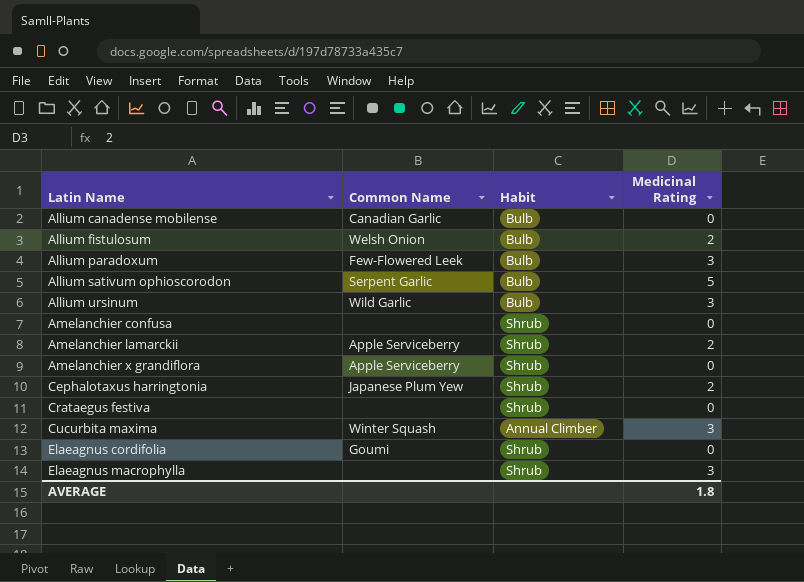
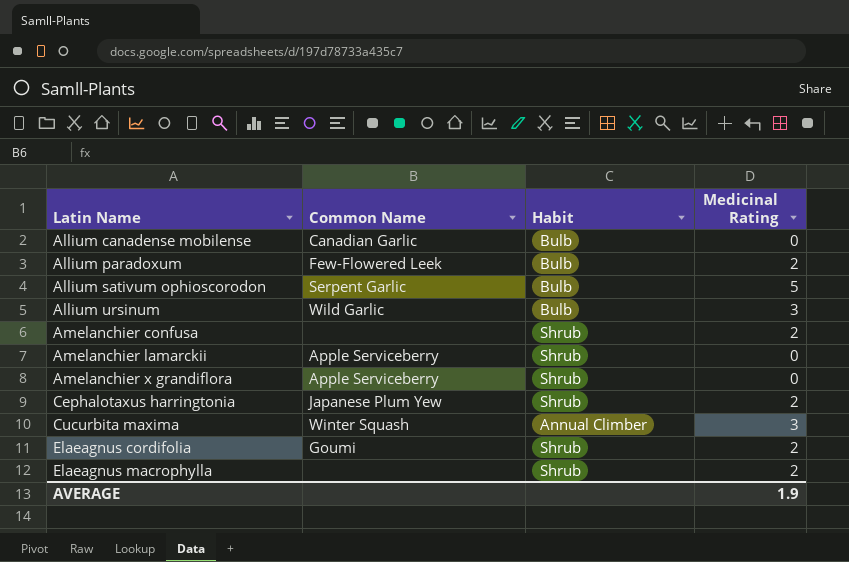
row Allium fistulosum: Welsh Onion | Bulb | 2 -> none
row Crataegus festiva: none | Shrub | 0 -> none
Allium paradoxum | Medicinal Rating: 3 -> 2
Amelanchier confusa | Medicinal Rating: 0 -> 2
Amelanchier lamarckii | Medicinal Rating: 2 -> 0
Elaeagnus cordifolia | Medicinal Rating: 0 -> 2
Elaeagnus macrophylla | Medicinal Rating: 3 -> 2
AVERAGE | Medicinal Rating: 1.8 -> 1.9

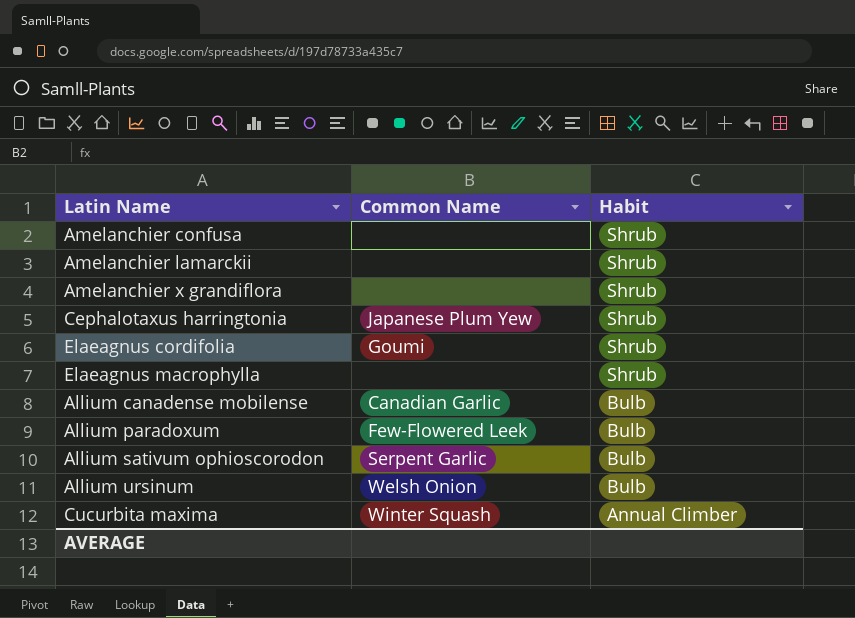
row order: Latin Name ascending -> Habit descending
column Medicinal Rating | position: 4 -> none
Amelanchier lamarckii | Common Name: Apple Serviceberry -> none
Amelanchier x grandiflora | Common Name: Apple Serviceberry -> none
Allium ursinum | Common Name: Wild Garlic -> Welsh Onion

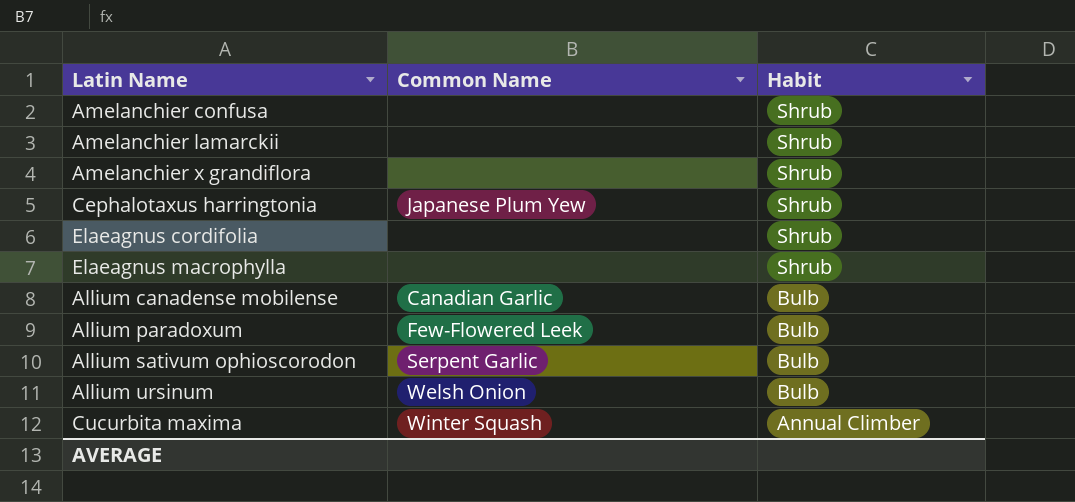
Elaeagnus cordifolia | Common Name: Goumi -> none

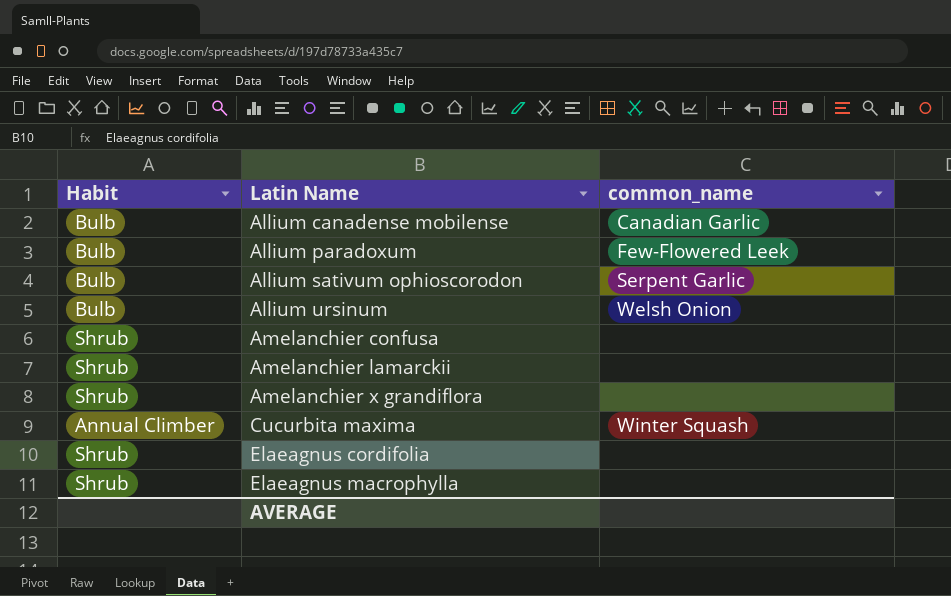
row order: Habit descending -> Latin Name ascending
column Habit | position: 3 -> 1
column name: Common Name -> common_name
row Cephalotaxus harringtonia: Japanese Plum Yew | Shrub -> none

